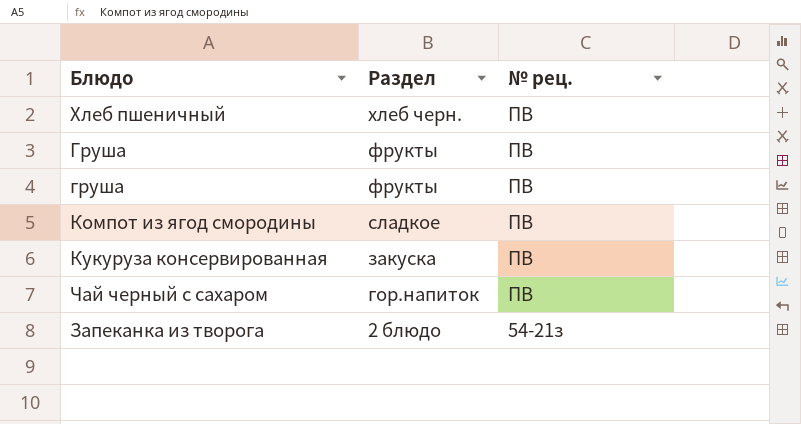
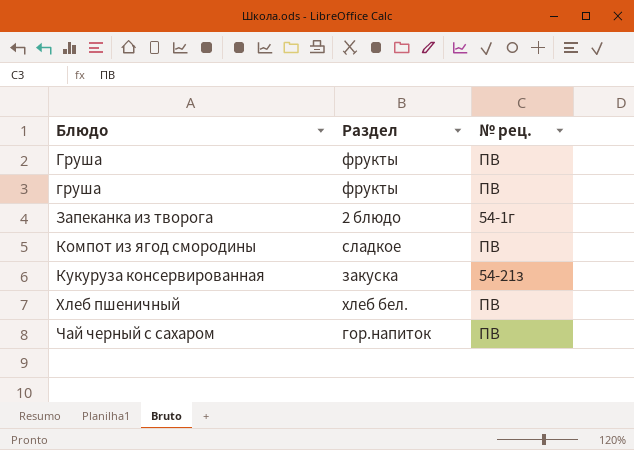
row order: Раздел descending -> Блюдо ascending
Запеканка из творога | № рец.: 54-21з -> 54-1г
Кукуруза консервированная | № рец.: ПВ -> 54-21з
Хлеб пшеничный | Раздел: хлеб черн. -> хлеб бел.

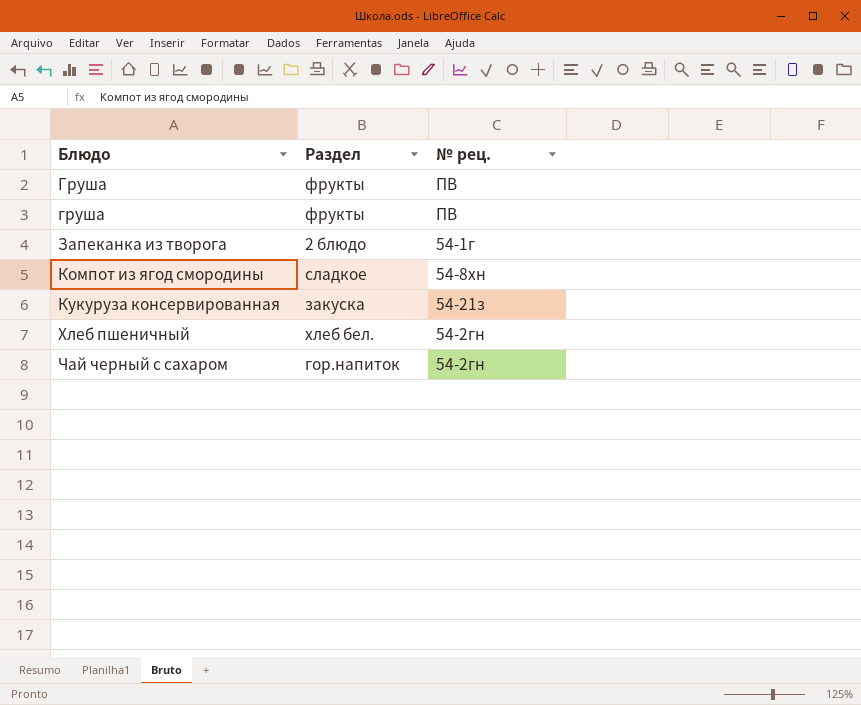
Компот из ягод смородины | № рец.: ПВ -> 54-8хн
Хлеб пшеничный | № рец.: ПВ -> 54-2гн
Чай черный с сахаром | № рец.: ПВ -> 54-2гн

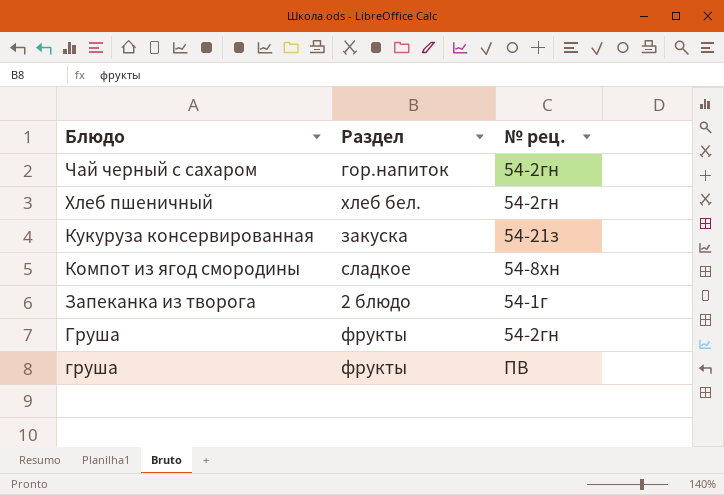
row order: Блюдо ascending -> Блюдо descending
Груша | № рец.: ПВ -> 54-2гн

